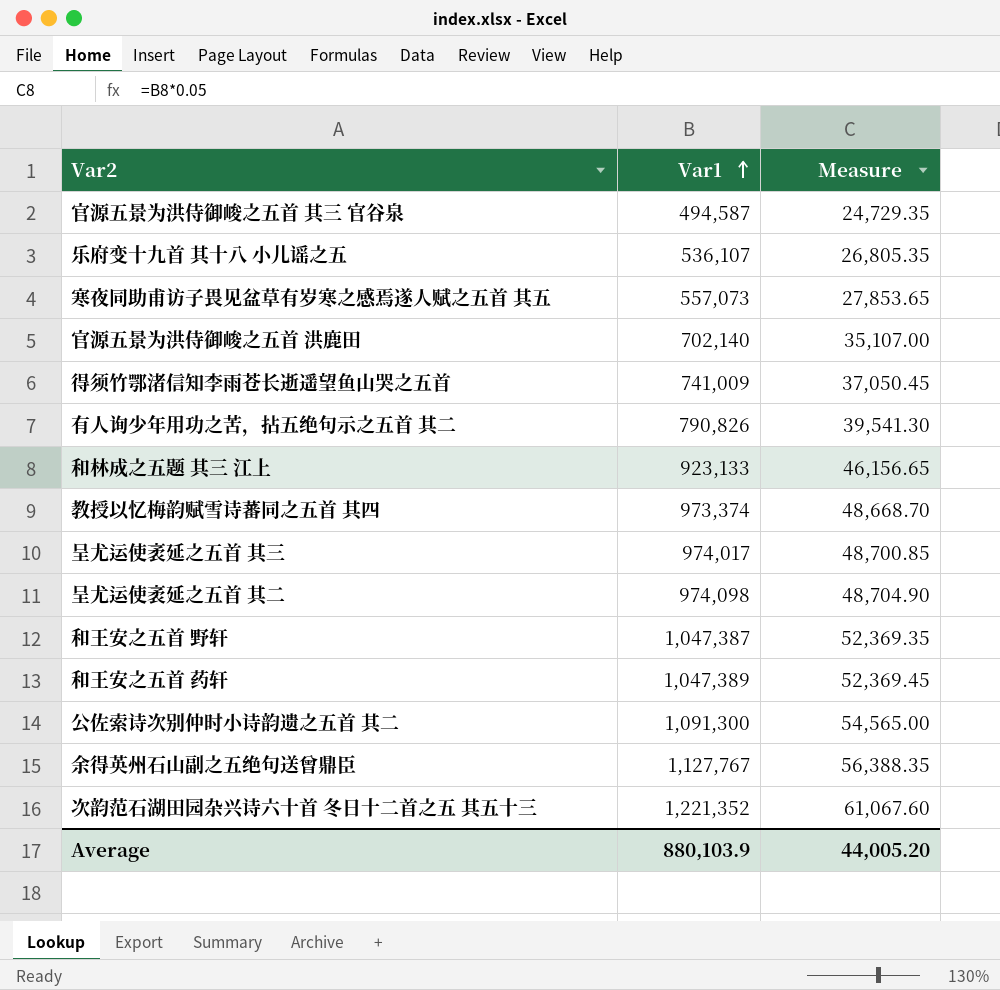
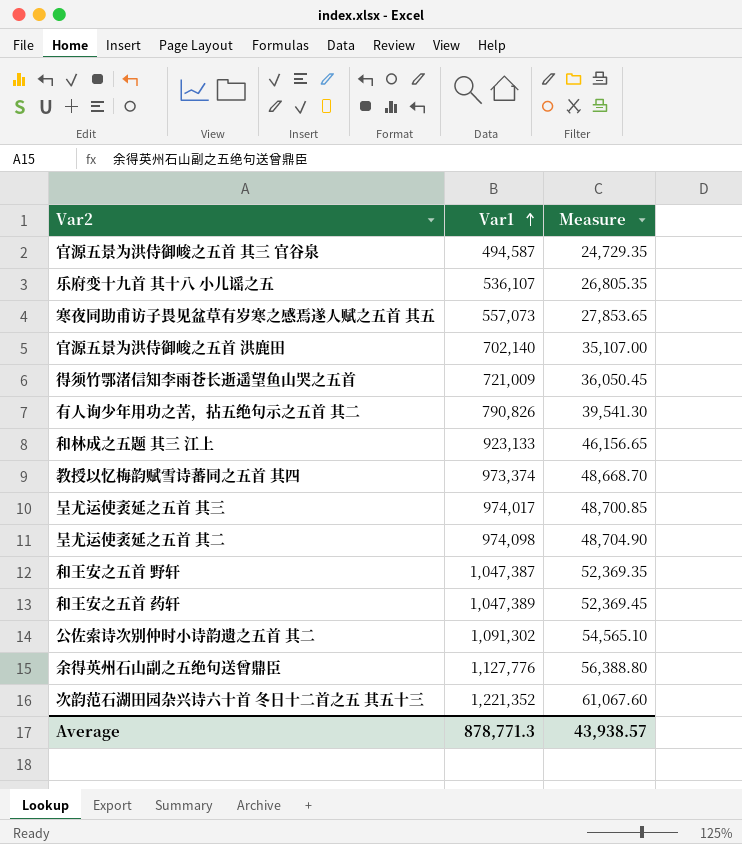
得须竹鄂渚信知李雨苍长逝遥望鱼山哭之五首 | Var1: 741,009 -> 721,009
得须竹鄂渚信知李雨苍长逝遥望鱼山哭之五首 | Measure: 37,050.45 -> 36,050.45
公佐索诗次别仲时小诗韵遗之五首 其二 | Var1: 1,091,300 -> 1,091,302
公佐索诗次别仲时小诗韵遗之五首 其二 | Measure: 54,565.00 -> 54,565.10
余得英州石山副之五绝句送曾鼎臣 | Var1: 1,127,767 -> 1,127,776
余得英州石山副之五绝句送曾鼎臣 | Measure: 56,388.35 -> 56,388.80
Average | Var1: 880,103.9 -> 878,771.3
Average | Measure: 44,005.20 -> 43,938.57

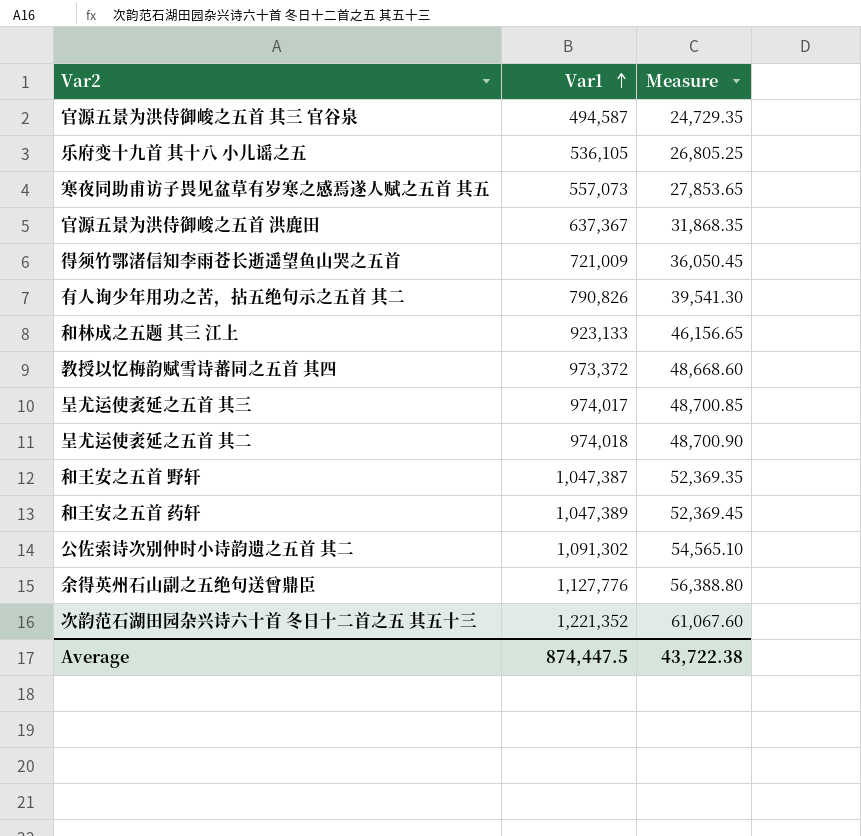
乐府变十九首 其十八 小儿谣之五 | Var1: 536,107 -> 536,105
乐府变十九首 其十八 小儿谣之五 | Measure: 26,805.35 -> 26,805.25
官源五景为洪侍御峻之五首 洪鹿田 | Var1: 702,140 -> 637,367
官源五景为洪侍御峻之五首 洪鹿田 | Measure: 35,107.00 -> 31,868.35
教授以忆梅韵赋雪诗蕃同之五首 其四 | Var1: 973,374 -> 973,372
教授以忆梅韵赋雪诗蕃同之五首 其四 | Measure: 48,668.70 -> 48,668.60
呈尤运使袤延之五首 其二 | Var1: 974,098 -> 974,018
呈尤运使袤延之五首 其二 | Measure: 48,704.90 -> 48,700.90
Average | Var1: 878,771.3 -> 874,447.5
Average | Measure: 43,938.57 -> 43,722.38

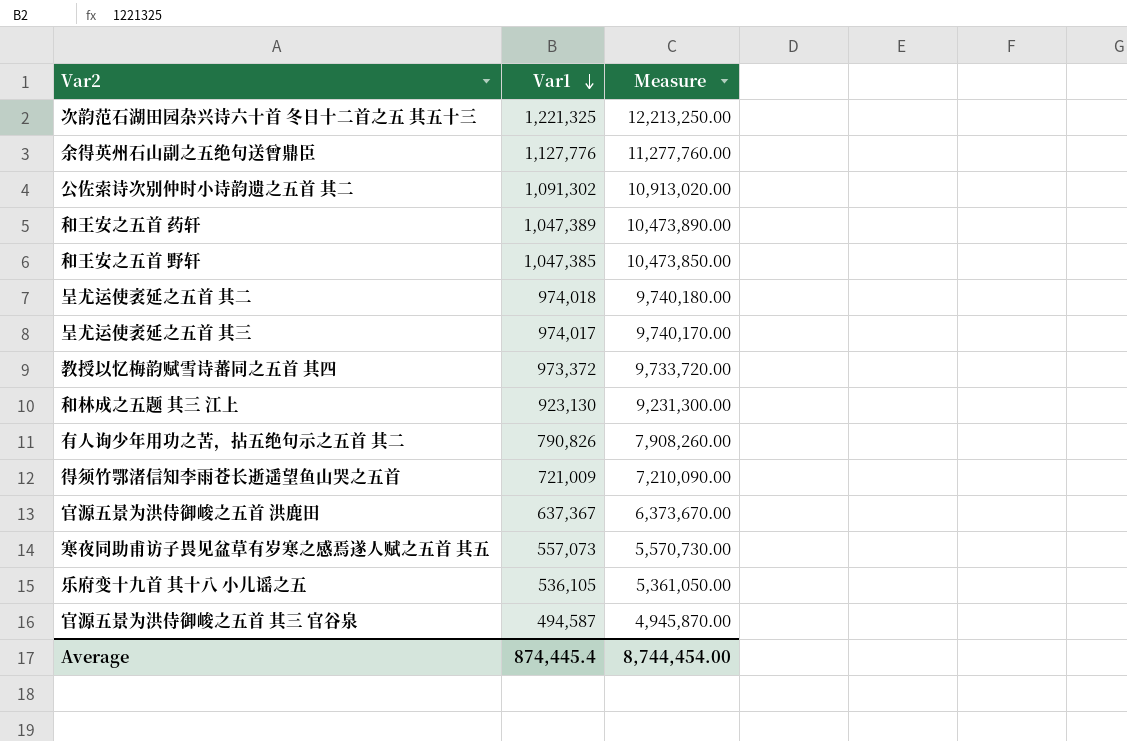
row order: Var1 ascending -> Var1 descending
column Measure | formula: [Var1] * 0.05 -> [Var1] * 10
次韵范石湖田园杂兴诗六十首 冬日十二首之五 其五十三 | Var1: 1,221,352 -> 1,221,325
和王安之五首 野轩 | Var1: 1,047,387 -> 1,047,385
和林成之五题 其三 江上 | Var1: 923,133 -> 923,130
Average | Var1: 874,447.5 -> 874,445.4
Average | Measure: 43,722.38 -> 8,744,454.00

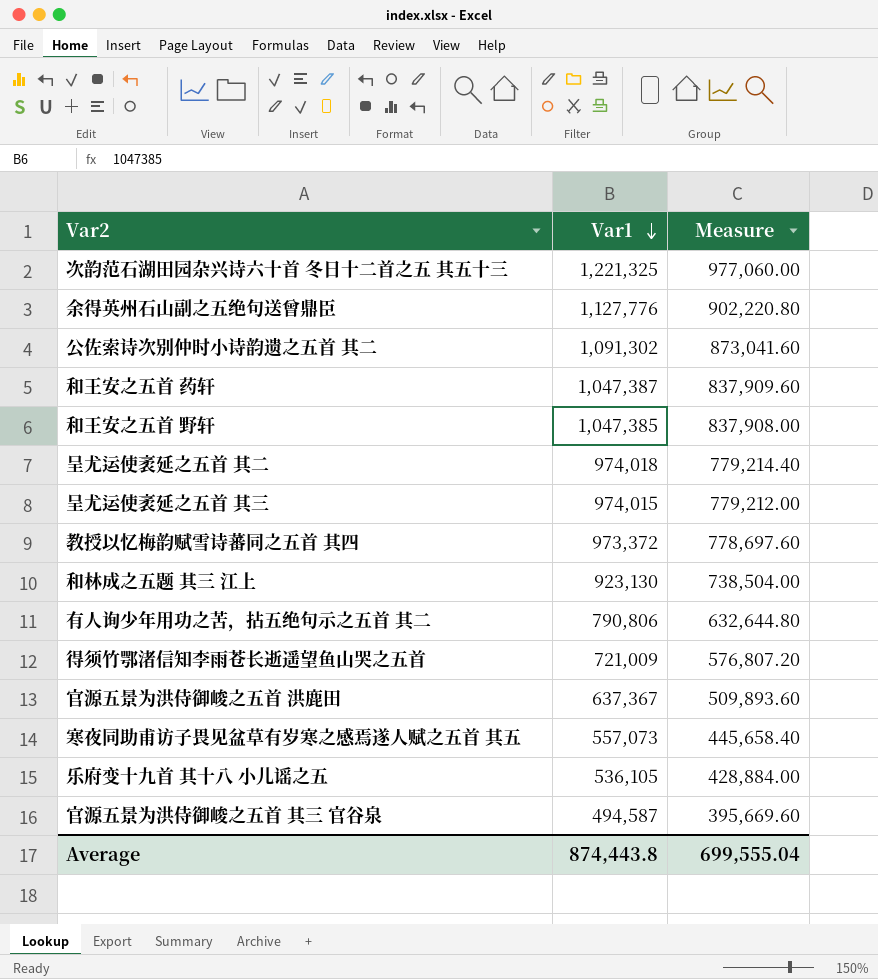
column Measure | formula: [Var1] * 10 -> [Var1] * 0.8
和王安之五首 药轩 | Var1: 1,047,389 -> 1,047,387
呈尤运使袤延之五首 其三 | Var1: 974,017 -> 974,015
有人询少年用功之苦，拈五绝句示之五首 其二 | Var1: 790,826 -> 790,806
Average | Var1: 874,445.4 -> 874,443.8
Average | Measure: 8,744,454.00 -> 699,555.04

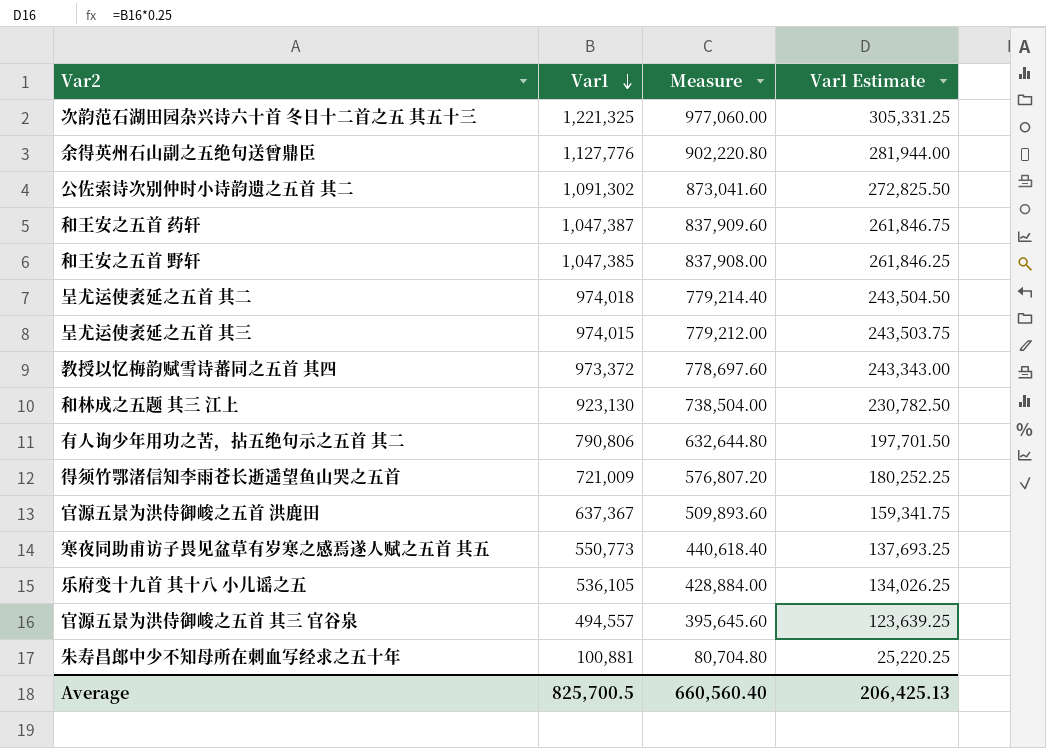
column Var1 Estimate | formula: none -> [Var1] * 0.25
寒夜同助甫访子畏见盆草有岁寒之感焉遂人赋之五首 其五 | Var1: 557,073 -> 550,773
寒夜同助甫访子畏见盆草有岁寒之感焉遂人赋之五首 其五 | Measure: 445,658.40 -> 440,618.40
官源五景为洪侍御峻之五首 其三 官谷泉 | Var1: 494,587 -> 494,557
官源五景为洪侍御峻之五首 其三 官谷泉 | Measure: 395,669.60 -> 395,645.60
row 朱寿昌郎中少不知母所在刺血写经求之五十年: none -> 100,881 | 80,704.80 | 25,220.25
Average | Var1: 874,443.8 -> 825,700.5
Average | Measure: 699,555.04 -> 660,560.40

